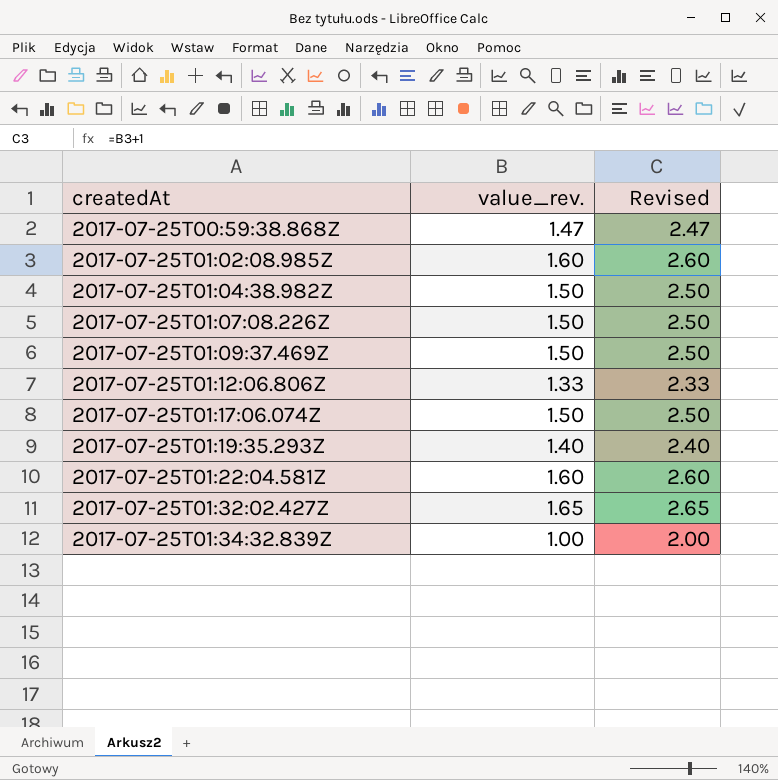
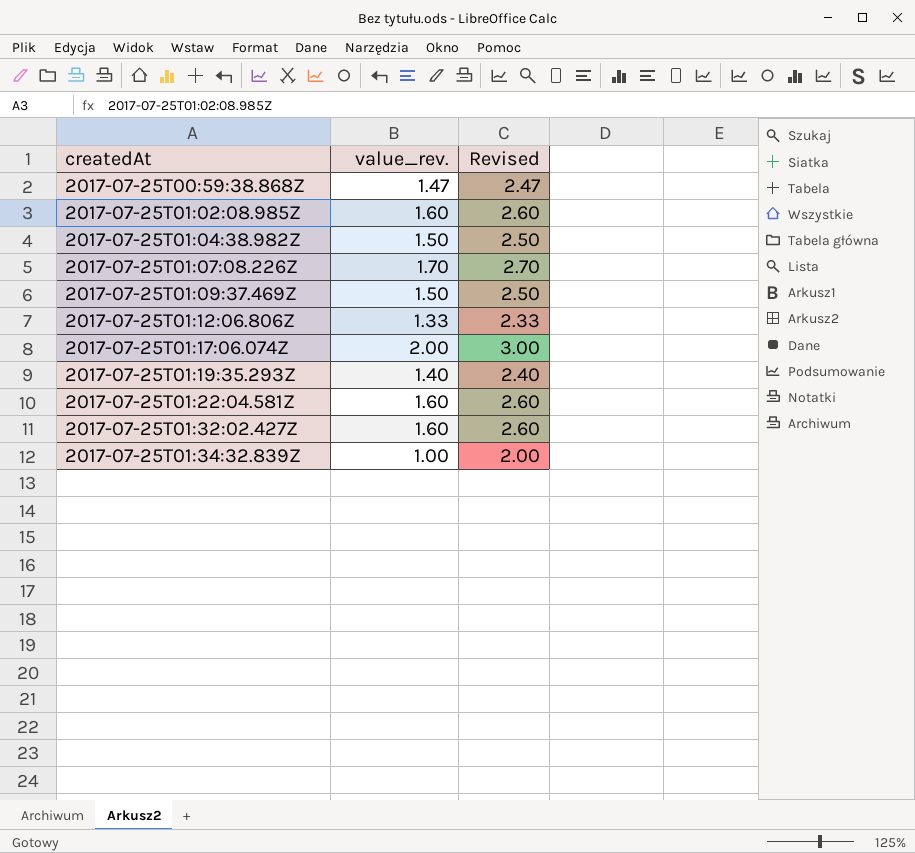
2017-07-25T01:07:08.226Z | value_rev.: 1.50 -> 1.70
2017-07-25T01:07:08.226Z | Revised: 2.50 -> 2.70
2017-07-25T01:17:06.074Z | value_rev.: 1.50 -> 2.00
2017-07-25T01:17:06.074Z | Revised: 2.50 -> 3.00
2017-07-25T01:32:02.427Z | value_rev.: 1.65 -> 1.60
2017-07-25T01:32:02.427Z | Revised: 2.65 -> 2.60

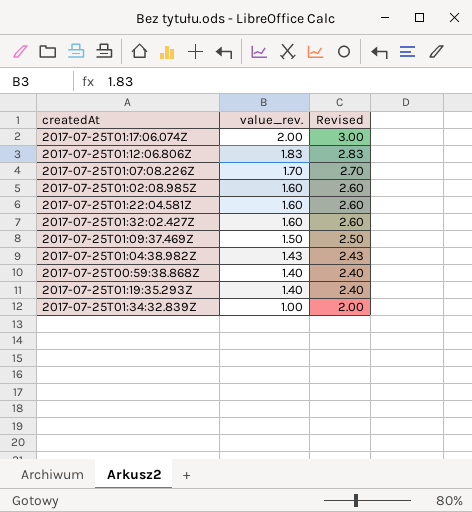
row order: createdAt ascending -> value_rev. descending
2017-07-25T01:12:06.806Z | value_rev.: 1.33 -> 1.83
2017-07-25T01:12:06.806Z | Revised: 2.33 -> 2.83
2017-07-25T01:04:38.982Z | value_rev.: 1.50 -> 1.43
2017-07-25T01:04:38.982Z | Revised: 2.50 -> 2.43
2017-07-25T00:59:38.868Z | value_rev.: 1.47 -> 1.40
2017-07-25T00:59:38.868Z | Revised: 2.47 -> 2.40

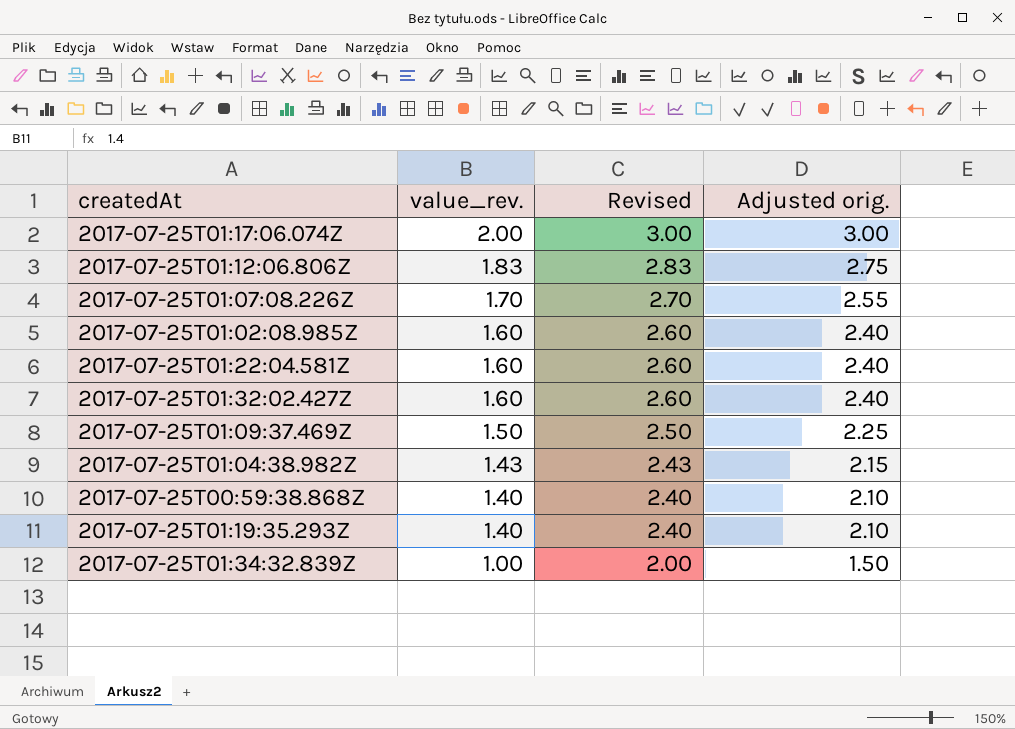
column Adjusted orig. | formula: none -> [value_rev.] * 1.5

